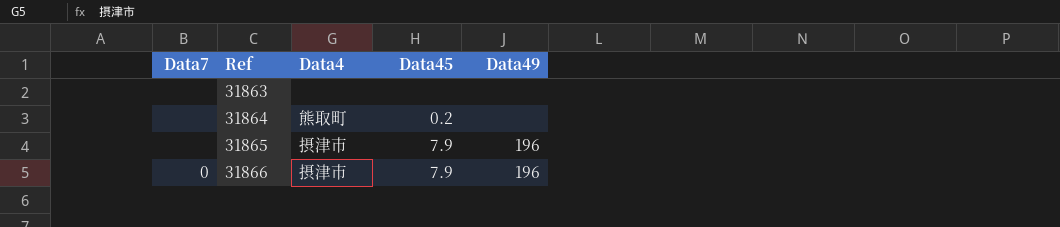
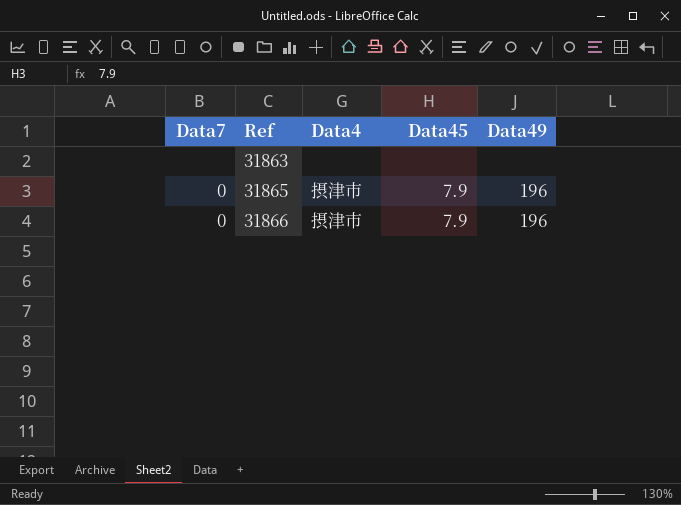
row 31864: none | 熊取町 | 0.2 | none -> none
31865 | Data7: none -> 0

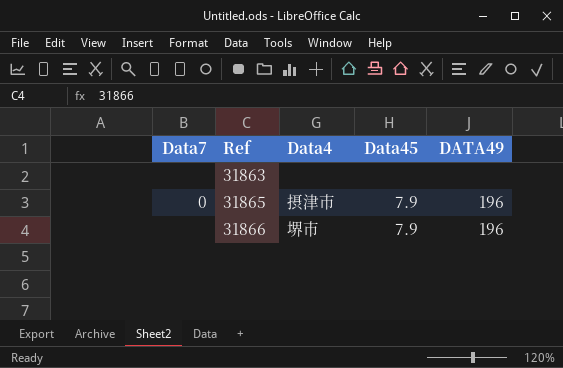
column name: Data49 -> DATA49
31866 | Data7: 0 -> none
31866 | Data4: 摂津市 -> 堺市

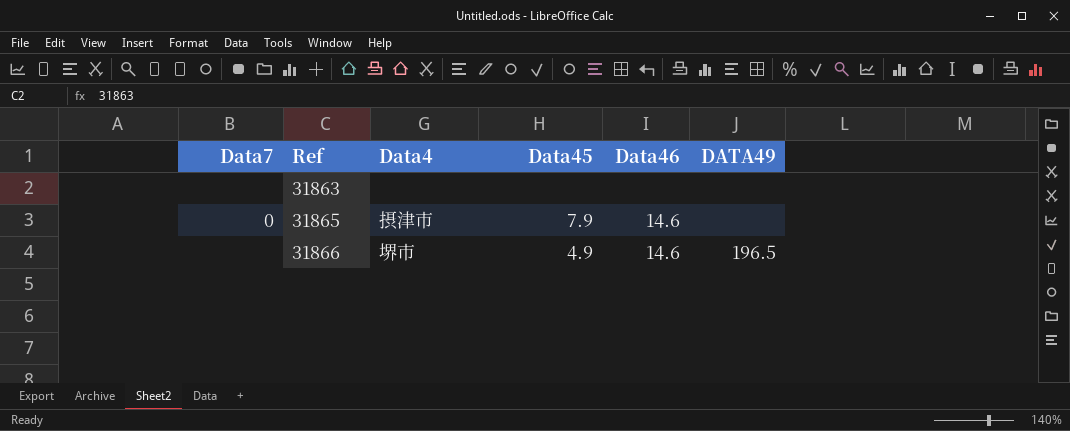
column Data46 | position: none -> 5
31865 | DATA49: 196 -> none
31866 | Data45: 7.9 -> 4.9
31866 | DATA49: 196 -> 196.5

